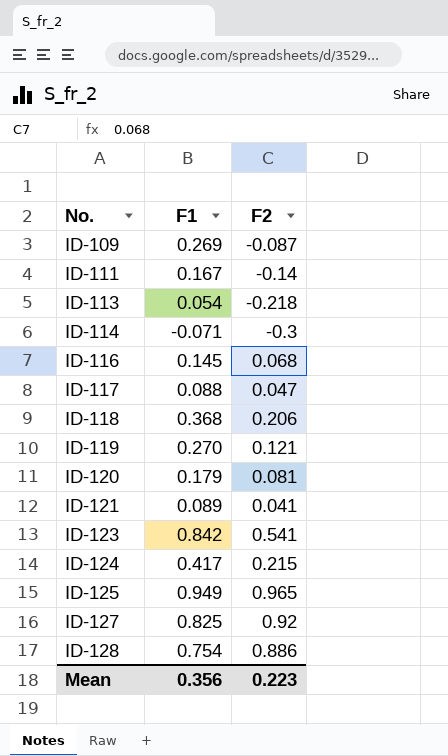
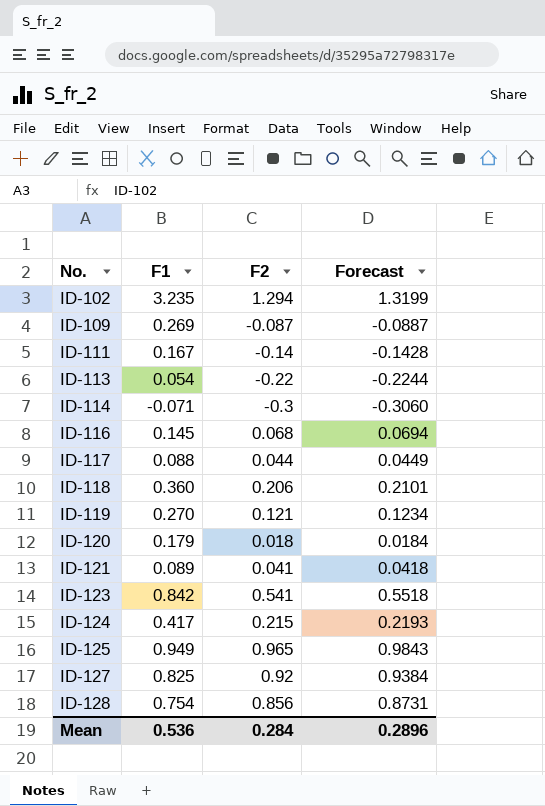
column Forecast | formula: none -> [F2] * 1.02
row ID-102: none -> 3.235 | 1.294 | 1.3199
ID-113 | F2: -0.218 -> -0.22
ID-117 | F2: 0.047 -> 0.044
ID-118 | F1: 0.368 -> 0.360
ID-120 | F2: 0.081 -> 0.018
ID-128 | F2: 0.886 -> 0.856
Mean | F1: 0.356 -> 0.536
Mean | F2: 0.223 -> 0.284

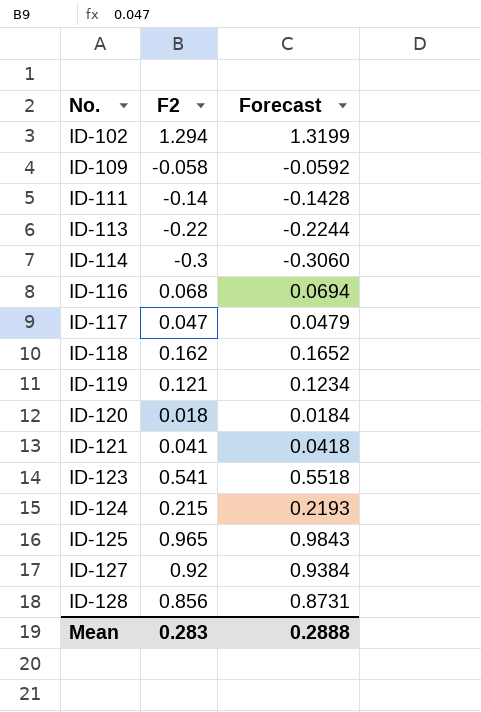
column F1 | position: 2 -> none
ID-109 | F2: -0.087 -> -0.058
ID-109 | Forecast: -0.0887 -> -0.0592
ID-117 | F2: 0.044 -> 0.047
ID-117 | Forecast: 0.0449 -> 0.0479
ID-118 | F2: 0.206 -> 0.162
ID-118 | Forecast: 0.2101 -> 0.1652
Mean | F2: 0.284 -> 0.283
Mean | Forecast: 0.2896 -> 0.2888

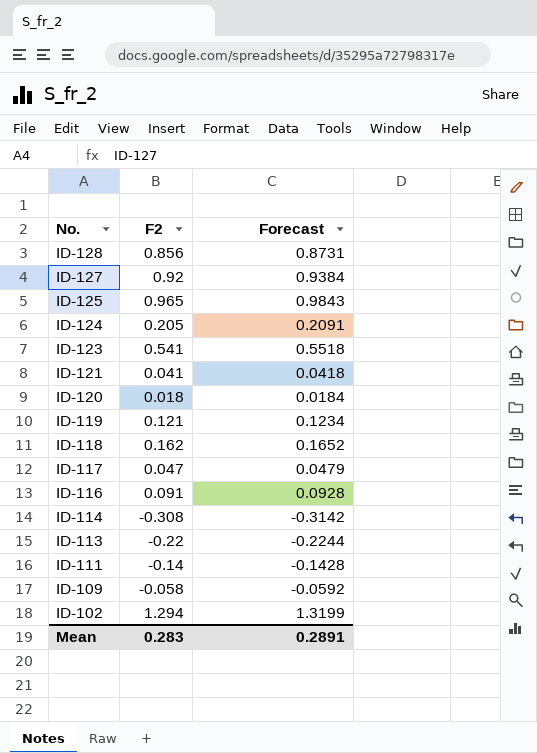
row order: No. ascending -> No. descending
ID-124 | F2: 0.215 -> 0.205
ID-124 | Forecast: 0.2193 -> 0.2091
ID-116 | F2: 0.068 -> 0.091
ID-116 | Forecast: 0.0694 -> 0.0928
ID-114 | F2: -0.3 -> -0.308
ID-114 | Forecast: -0.3060 -> -0.3142
Mean | Forecast: 0.2888 -> 0.2891

